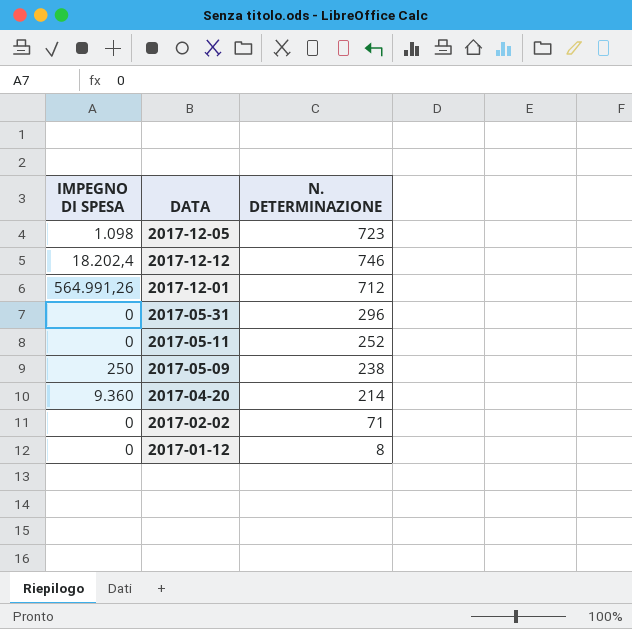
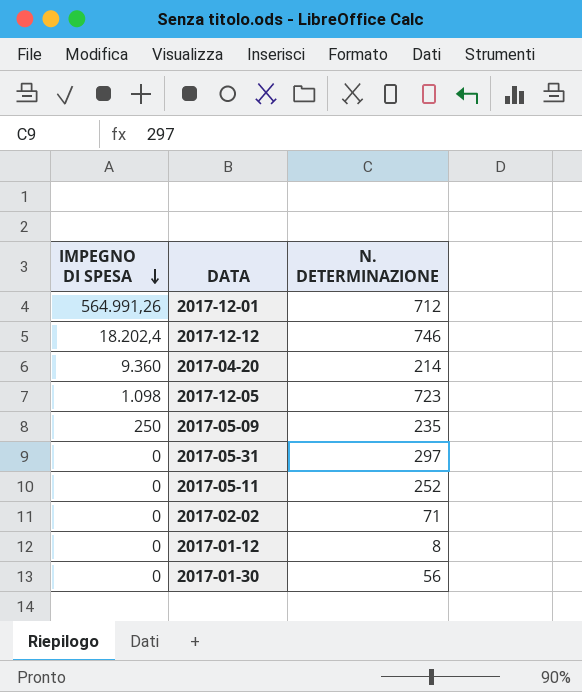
row order: none -> IMPEGNO DI SPESA descending
2017-05-09 | N. DETERMINAZIONE: 238 -> 235
2017-05-31 | N. DETERMINAZIONE: 296 -> 297
row 2017-01-30: none -> 0 | 56

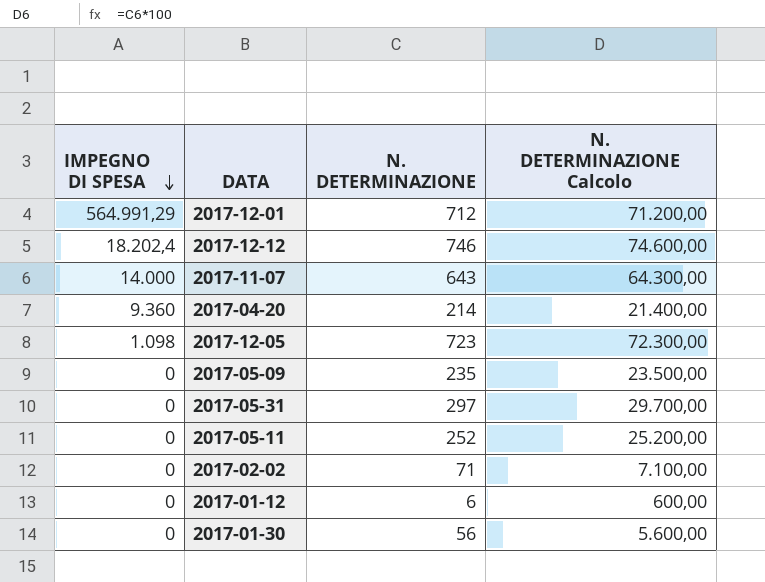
column N. DETERMINAZIONE Calcolo | formula: none -> [N. DETERMINAZIONE] * 100
2017-12-01 | IMPEGNO DI SPESA: 564.991,26 -> 564.991,29
row 2017-11-07: none -> 14.000 | 643 | 64.300,00
2017-05-09 | IMPEGNO DI SPESA: 250 -> 0
2017-01-12 | N. DETERMINAZIONE: 8 -> 6

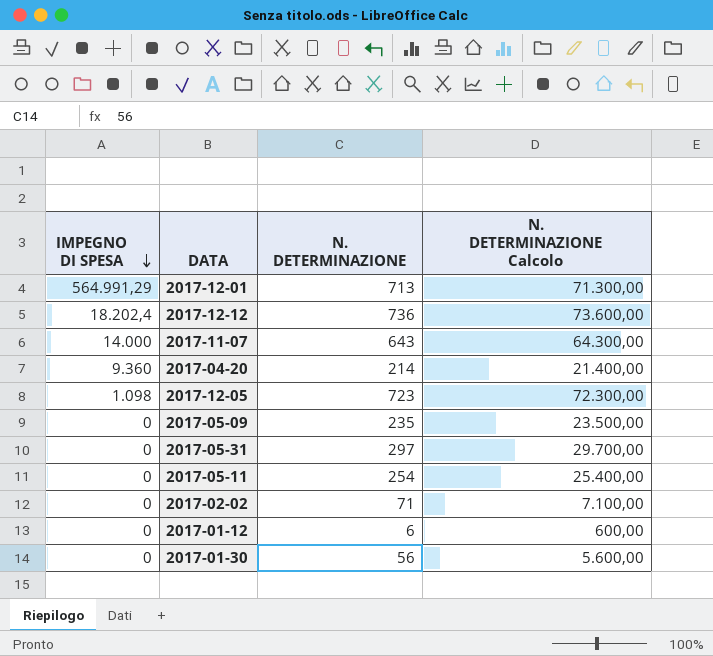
2017-12-01 | N. DETERMINAZIONE: 712 -> 713
2017-12-01 | N. DETERMINAZIONE Calcolo: 71.200,00 -> 71.300,00
2017-12-12 | N. DETERMINAZIONE: 746 -> 736
2017-12-12 | N. DETERMINAZIONE Calcolo: 74.600,00 -> 73.600,00
2017-05-11 | N. DETERMINAZIONE: 252 -> 254
2017-05-11 | N. DETERMINAZIONE Calcolo: 25.200,00 -> 25.400,00

